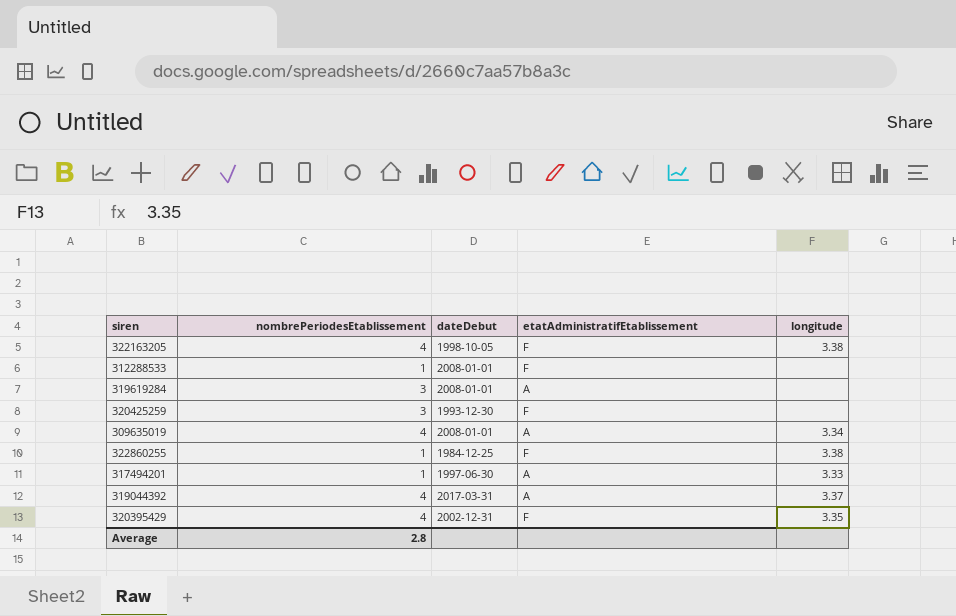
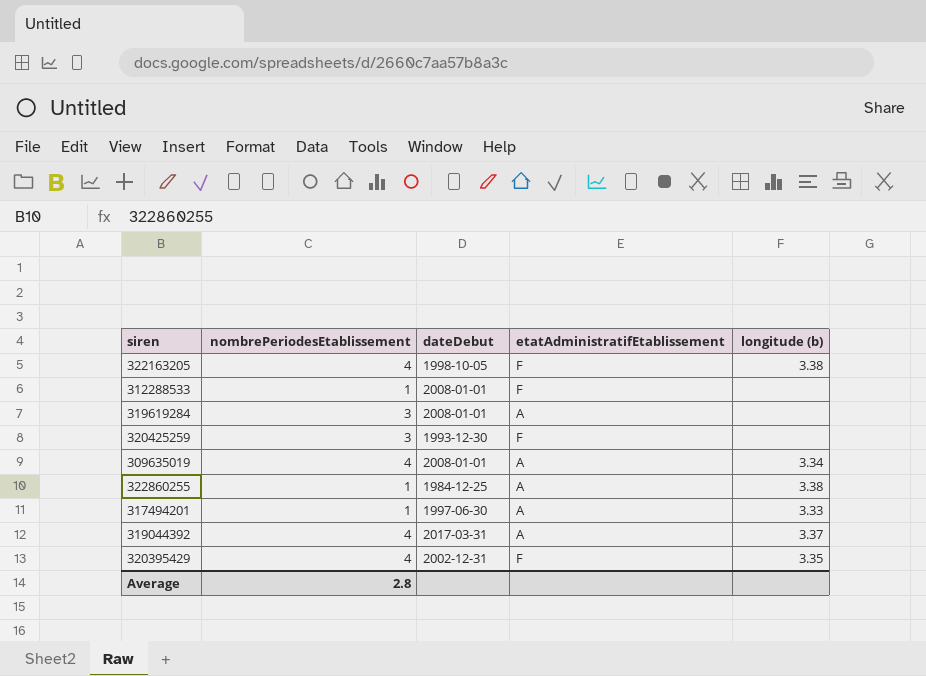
column name: longitude -> longitude (b)
322860255 | etatAdministratifEtablissement: F -> A

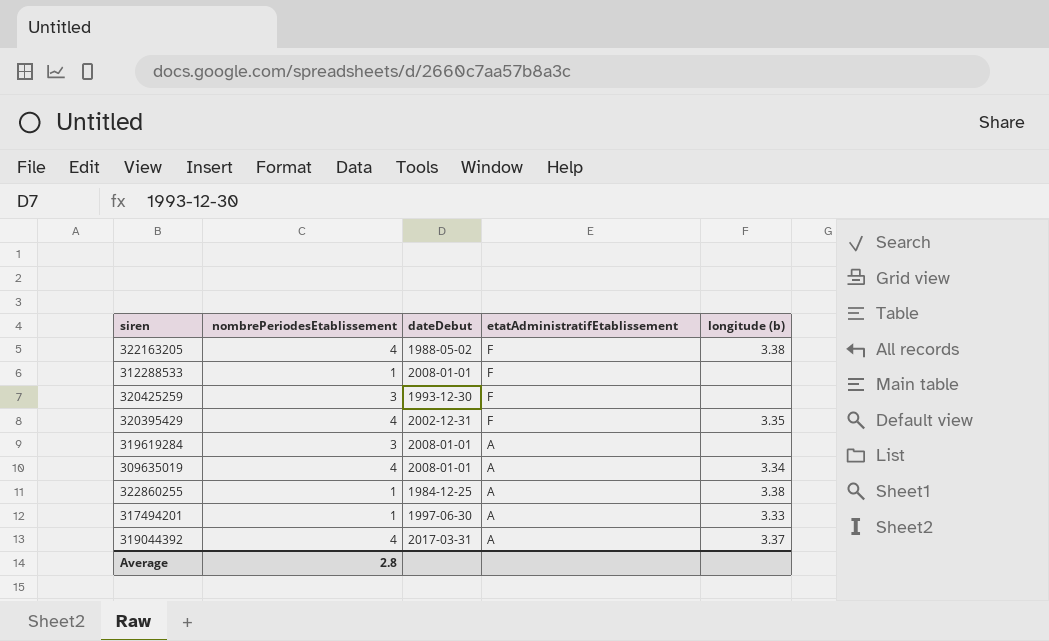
row order: none -> etatAdministratifEtablissement descending
322163205 | dateDebut: 1998-10-05 -> 1988-05-02

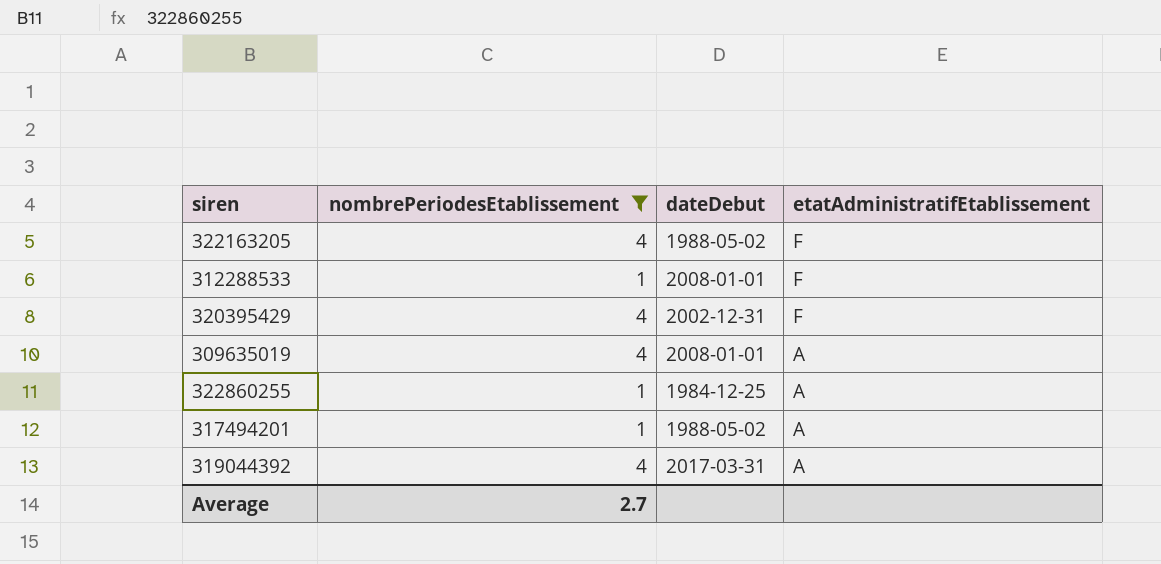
filter: none -> nombrePeriodesEtablissement != 3
column longitude (b) | position: 5 -> none
317494201 | dateDebut: 1997-06-30 -> 1988-05-02
Average | nombrePeriodesEtablissement: 2.8 -> 2.7

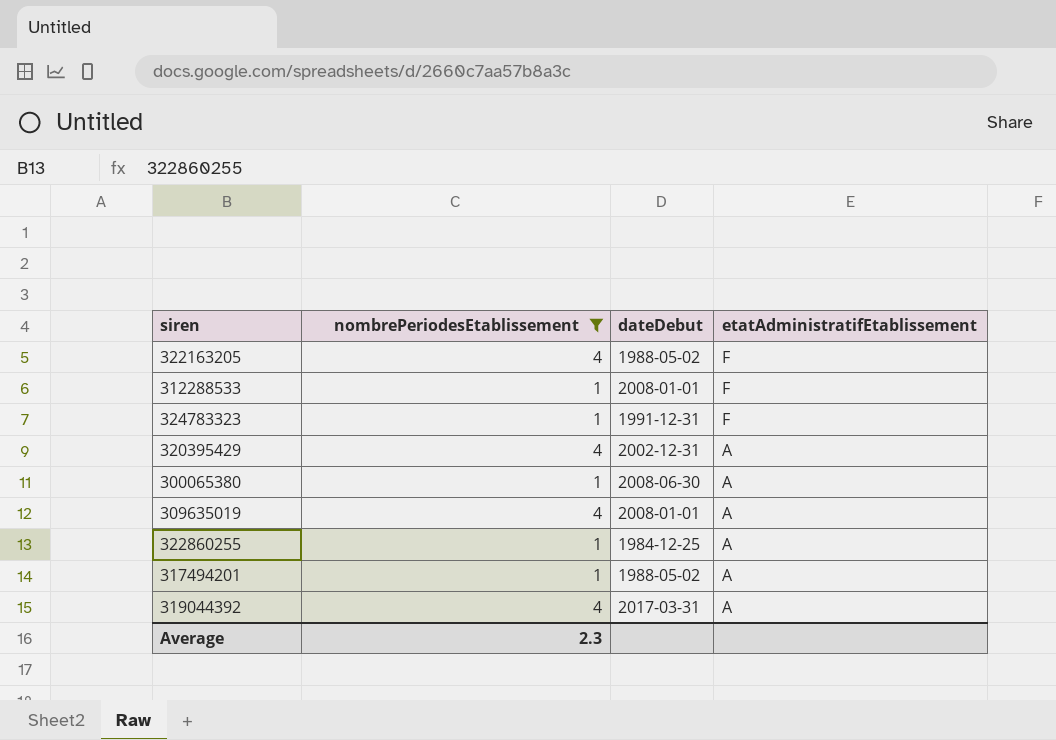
row 324783323: none -> 1 | 1991-12-31 | F
320395429 | etatAdministratifEtablissement: F -> A
row 300065380: none -> 1 | 2008-06-30 | A
Average | nombrePeriodesEtablissement: 2.7 -> 2.3

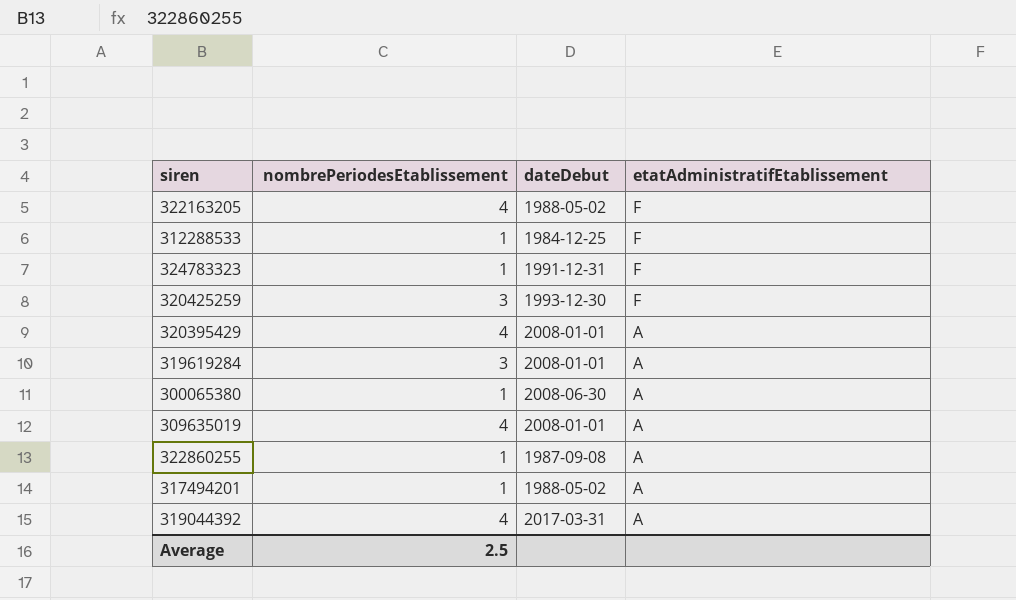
filter: nombrePeriodesEtablissement != 3 -> none
312288533 | dateDebut: 2008-01-01 -> 1984-12-25
320395429 | dateDebut: 2002-12-31 -> 2008-01-01
322860255 | dateDebut: 1984-12-25 -> 1987-09-08
Average | nombrePeriodesEtablissement: 2.3 -> 2.5

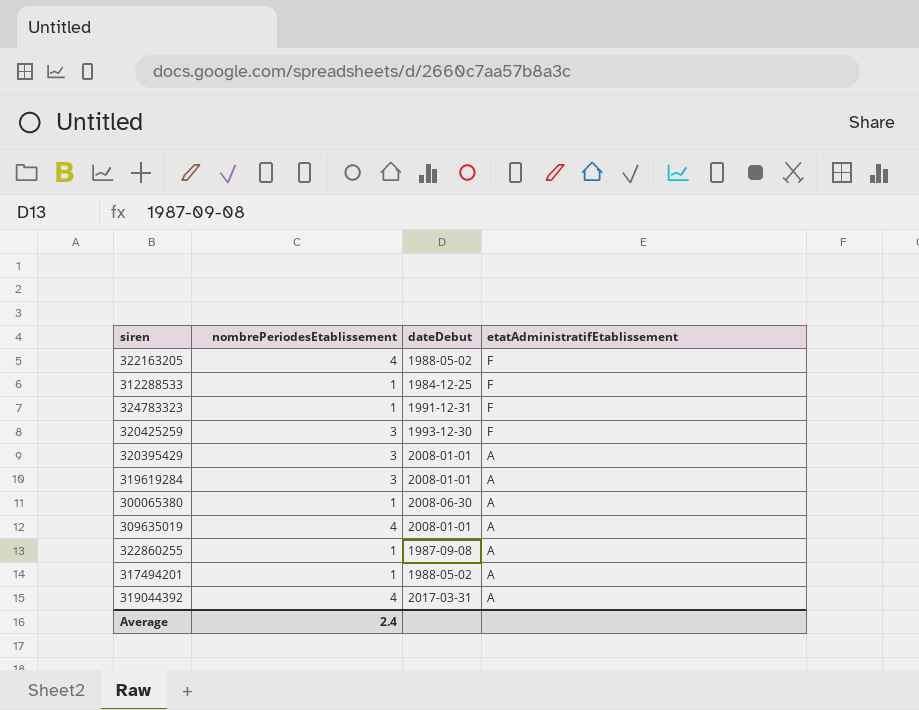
320395429 | nombrePeriodesEtablissement: 4 -> 3
Average | nombrePeriodesEtablissement: 2.5 -> 2.4

